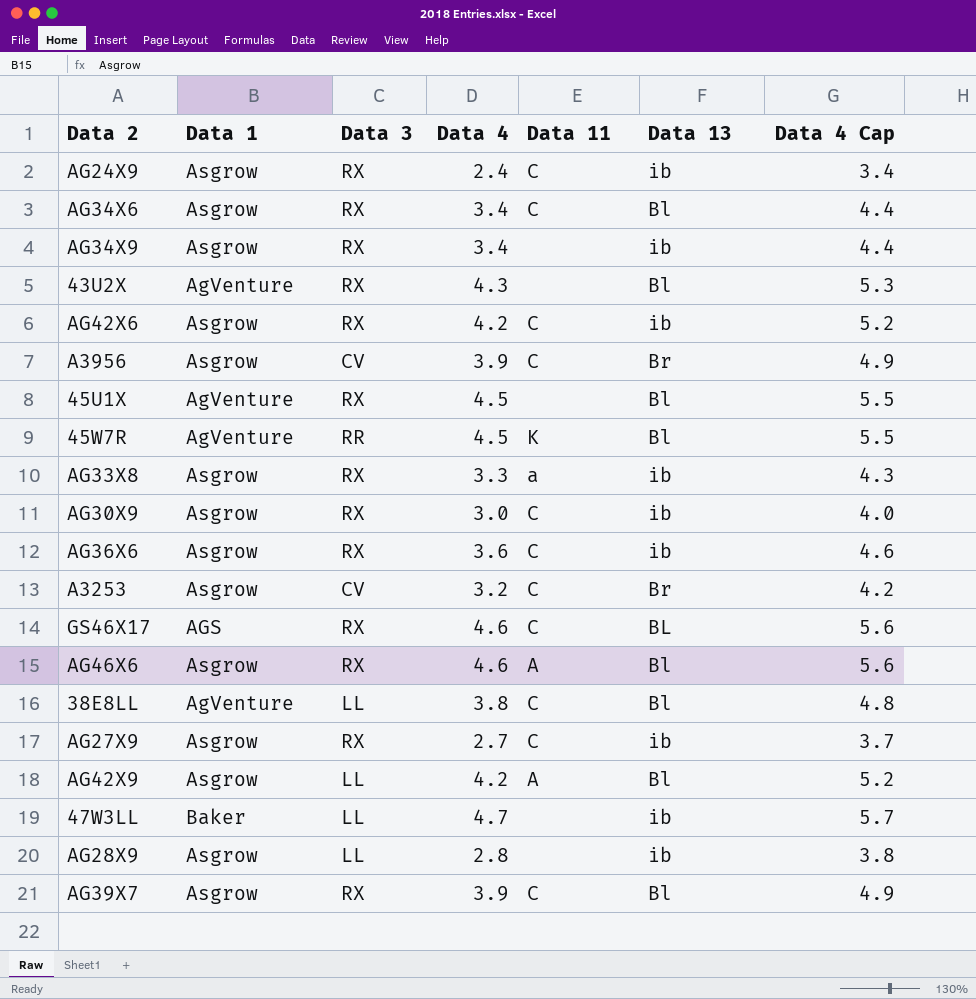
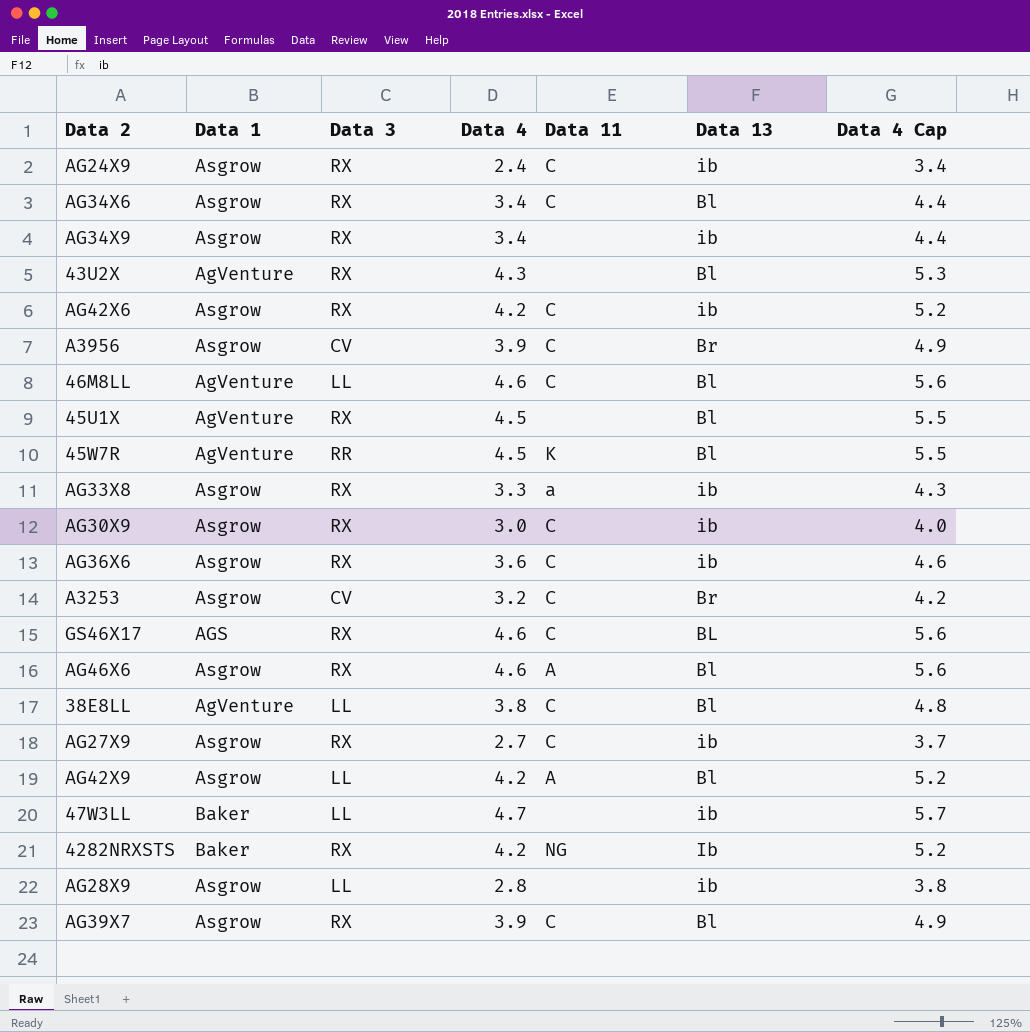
row 46M8LL: none -> AgVenture | LL | 4.6 | C | Bl | 5.6
row 4282NRXSTS: none -> Baker | RX | 4.2 | NG | Ib | 5.2

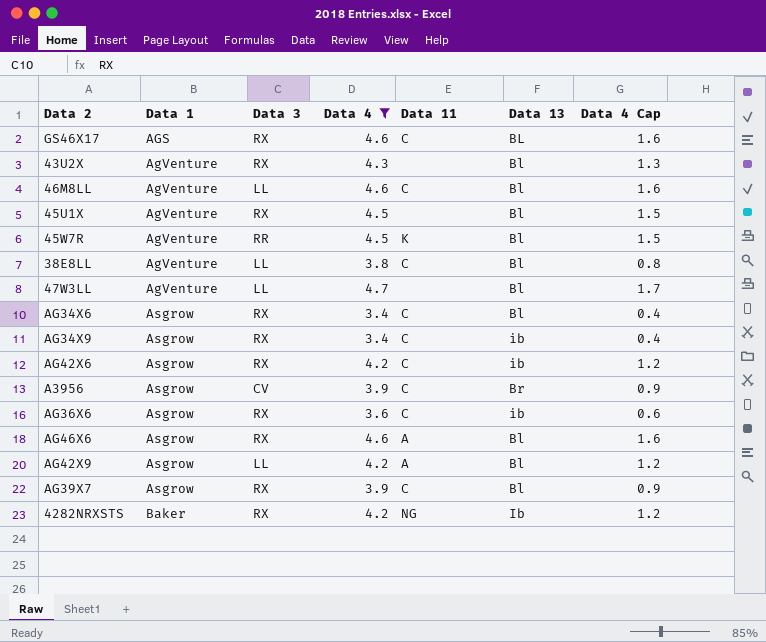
filter: none -> Data 4 >= 3.4
row order: none -> Data 1 ascending
column Data 4 Cap | formula: [Data 4] + 1 -> [Data 4] - 3
47W3LL | Data 1: Baker -> AgVenture
47W3LL | Data 13: ib -> Bl
AG34X9 | Data 11: none -> C

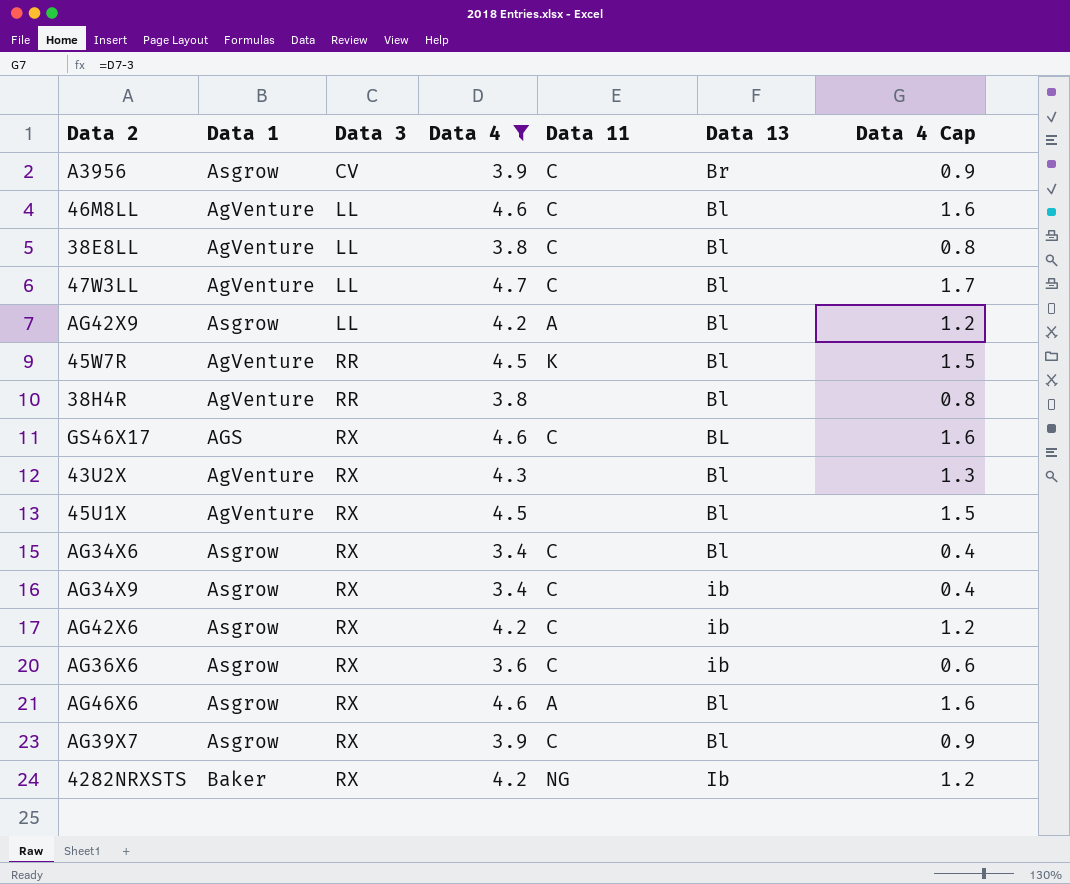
row order: Data 1 ascending -> Data 3 ascending
47W3LL | Data 11: none -> C
row 38H4R: none -> AgVenture | RR | 3.8 | none | Bl | 0.8

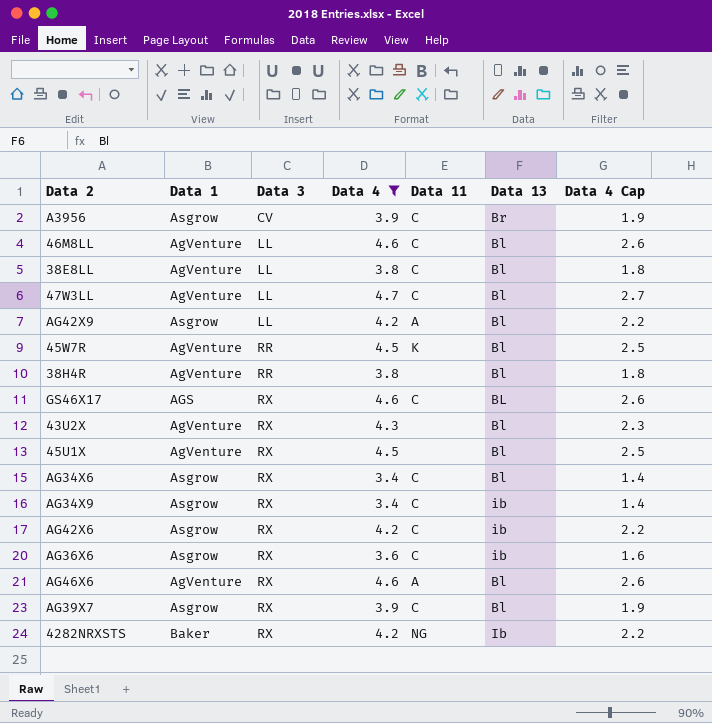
column Data 4 Cap | formula: [Data 4] - 3 -> [Data 4] - 2
AG46X6 | Data 1: Asgrow -> AgVenture

